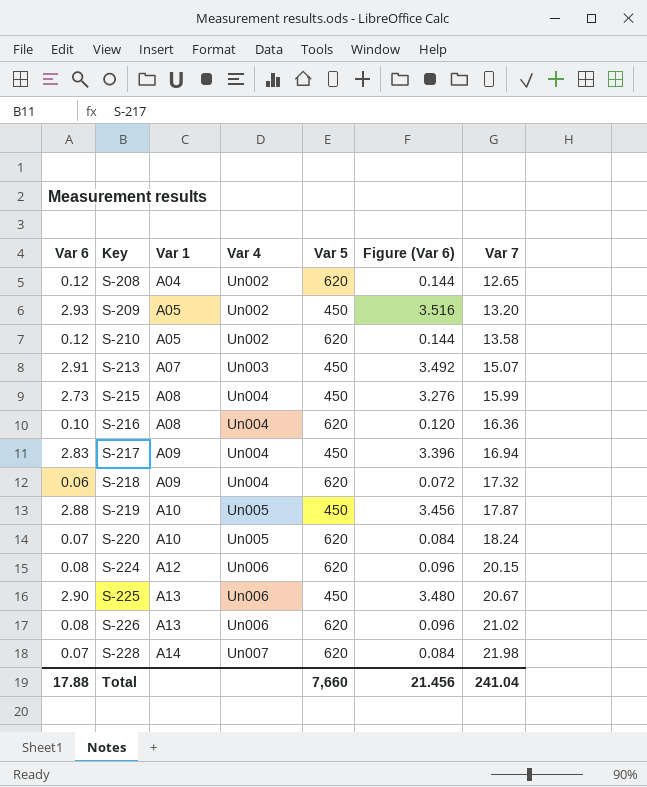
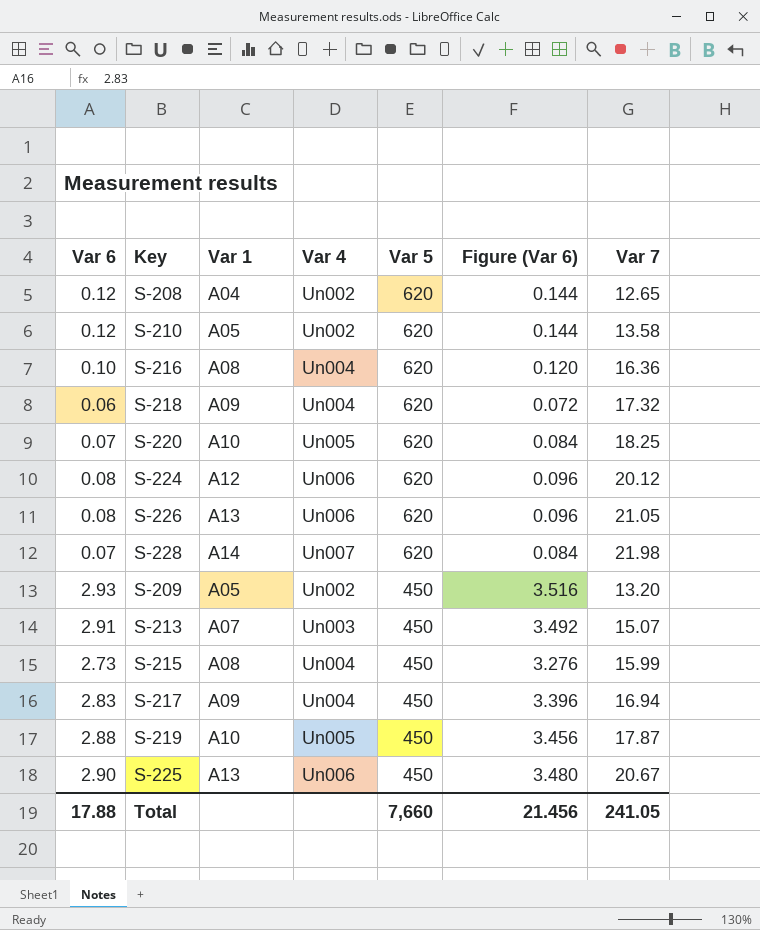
row order: Key ascending -> Var 5 descending
S-220 | Var 7: 18.24 -> 18.25
S-224 | Var 7: 20.15 -> 20.12
S-226 | Var 7: 21.02 -> 21.05
Total | Var 7: 241.04 -> 241.05

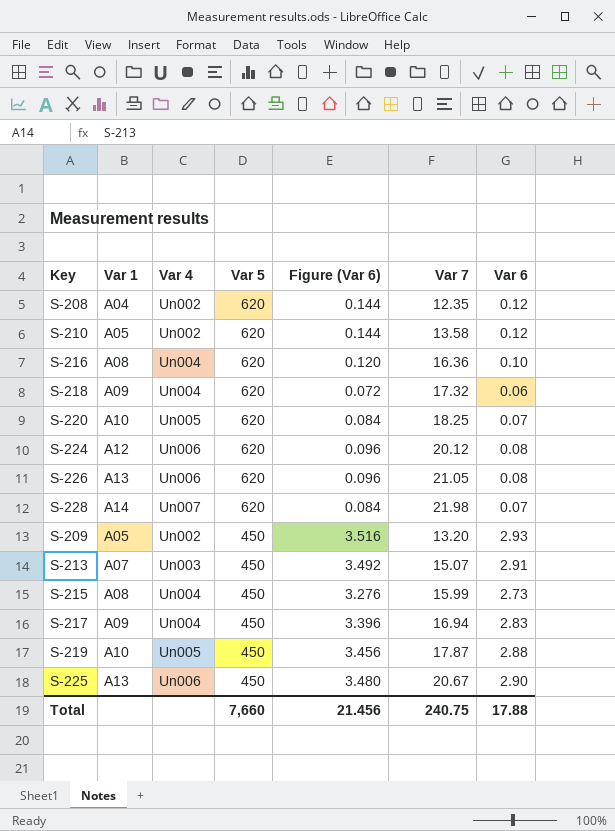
column Var 6 | position: 1 -> 7
S-208 | Var 7: 12.65 -> 12.35
Total | Var 7: 241.05 -> 240.75

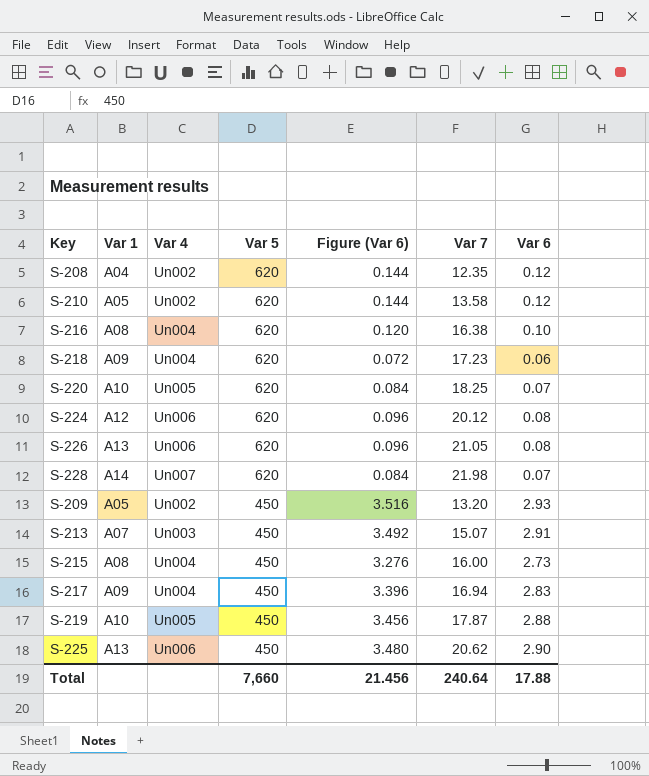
S-216 | Var 7: 16.36 -> 16.38
S-218 | Var 7: 17.32 -> 17.23
S-215 | Var 7: 15.99 -> 16.00
S-225 | Var 7: 20.67 -> 20.62
Total | Var 7: 240.75 -> 240.64

